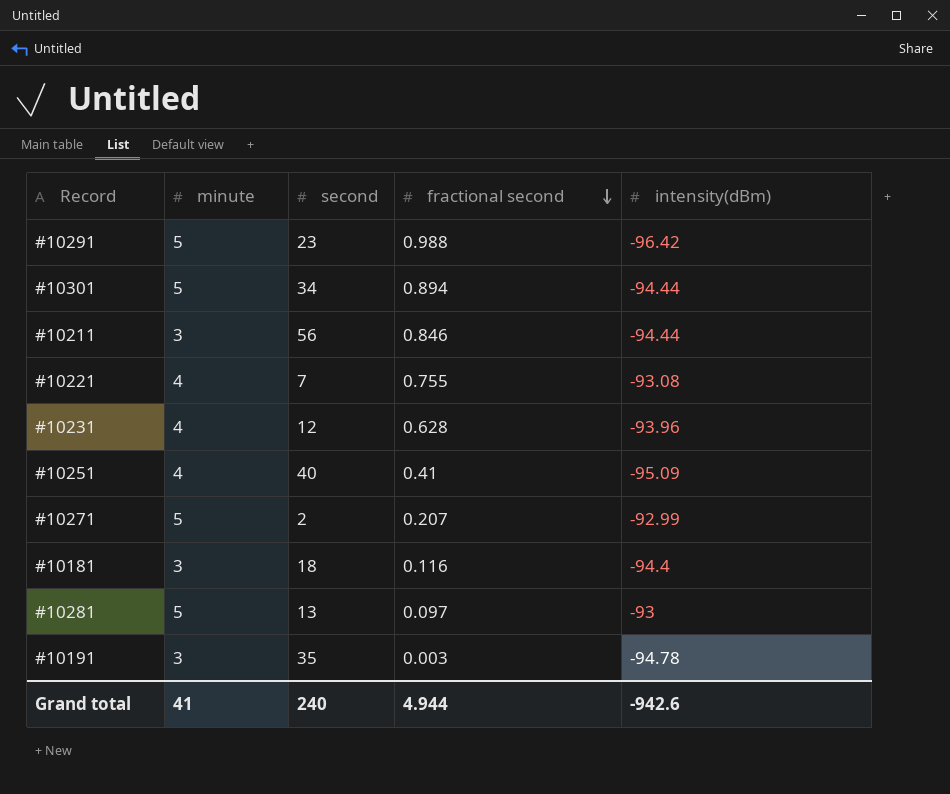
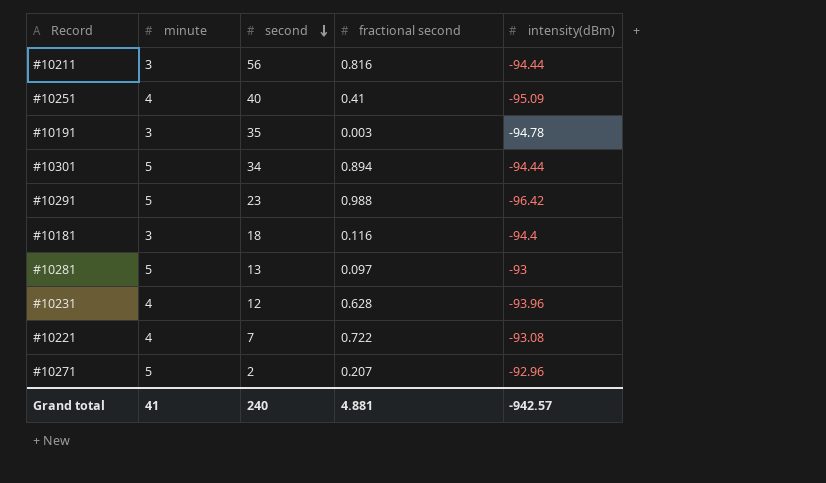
row order: fractional second descending -> second descending
#10211 | fractional second: 0.846 -> 0.816
#10221 | fractional second: 0.755 -> 0.722
#10271 | intensity(dBm): -92.99 -> -92.96
Grand total | fractional second: 4.944 -> 4.881
Grand total | intensity(dBm): -942.6 -> -942.57

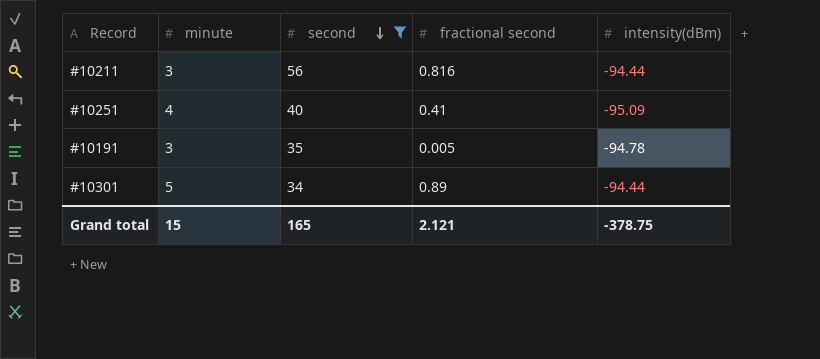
filter: none -> second >= 34
#10191 | fractional second: 0.003 -> 0.005
#10301 | fractional second: 0.894 -> 0.89
Grand total | minute: 41 -> 15
Grand total | second: 240 -> 165
Grand total | fractional second: 4.881 -> 2.121
Grand total | intensity(dBm): -942.57 -> -378.75

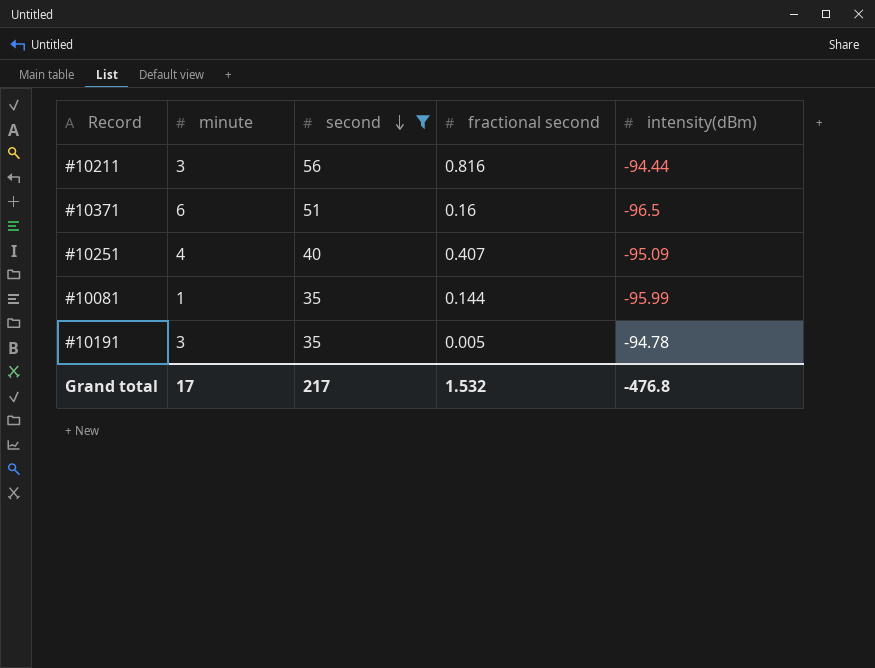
row #10301: 5 | 34 | 0.89 | -94.44 -> none
row #10371: none -> 6 | 51 | 0.16 | -96.5
#10251 | fractional second: 0.41 -> 0.407
row #10081: none -> 1 | 35 | 0.144 | -95.99
Grand total | minute: 15 -> 17
Grand total | second: 165 -> 217
Grand total | fractional second: 2.121 -> 1.532
Grand total | intensity(dBm): -378.75 -> -476.8

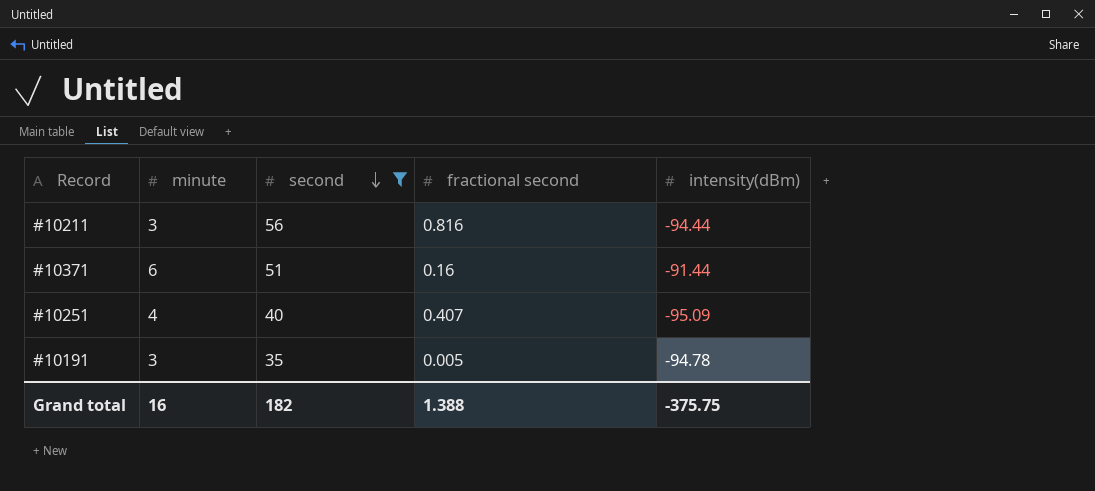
row #10081: 1 | 35 | 0.144 | -95.99 -> none
#10371 | intensity(dBm): -96.5 -> -91.44
Grand total | minute: 17 -> 16
Grand total | second: 217 -> 182
Grand total | fractional second: 1.532 -> 1.388
Grand total | intensity(dBm): -476.8 -> -375.75

